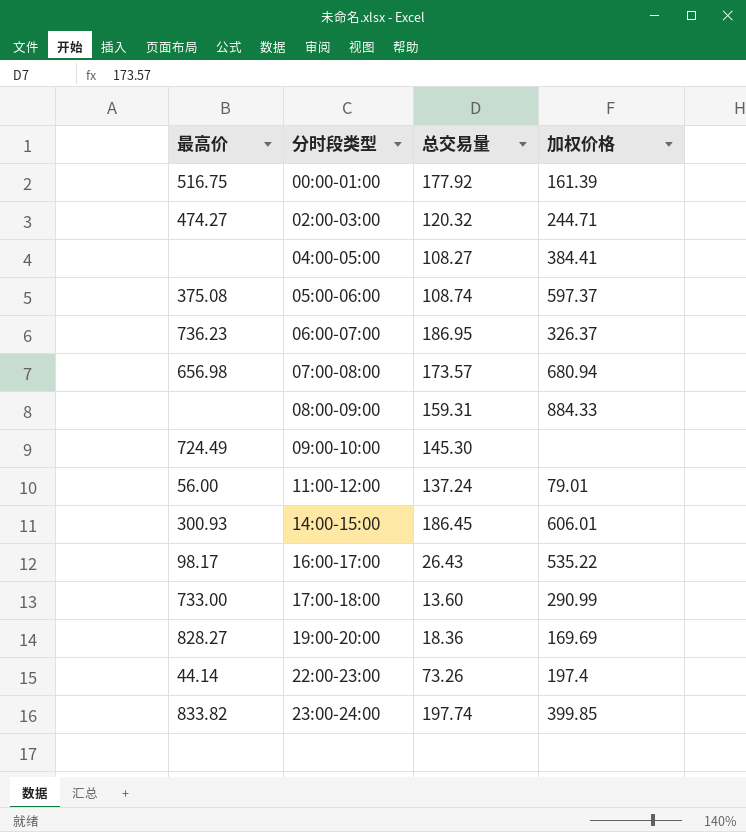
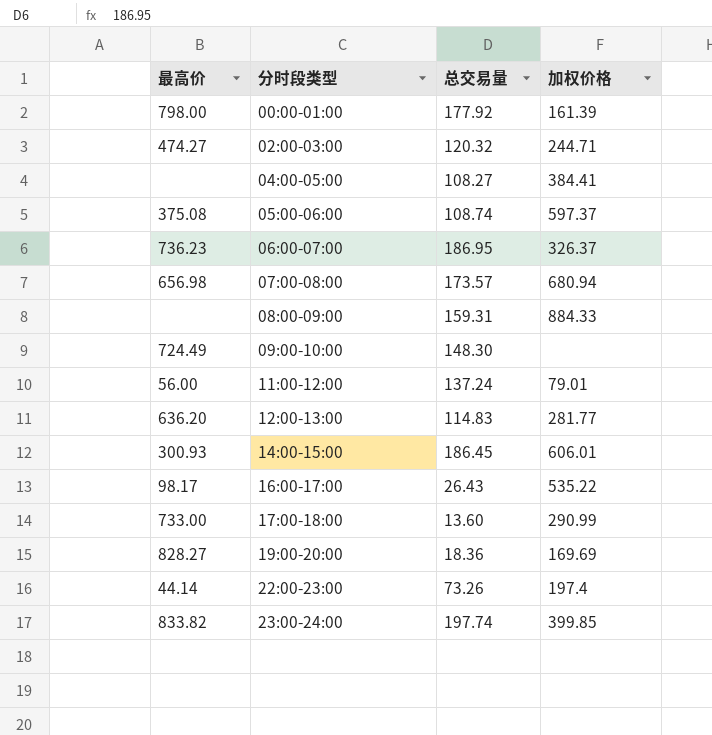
00:00-01:00 | 最高价: 516.75 -> 798.00
09:00-10:00 | 总交易量: 145.30 -> 148.30
row 12:00-13:00: none -> 636.20 | 114.83 | 281.77

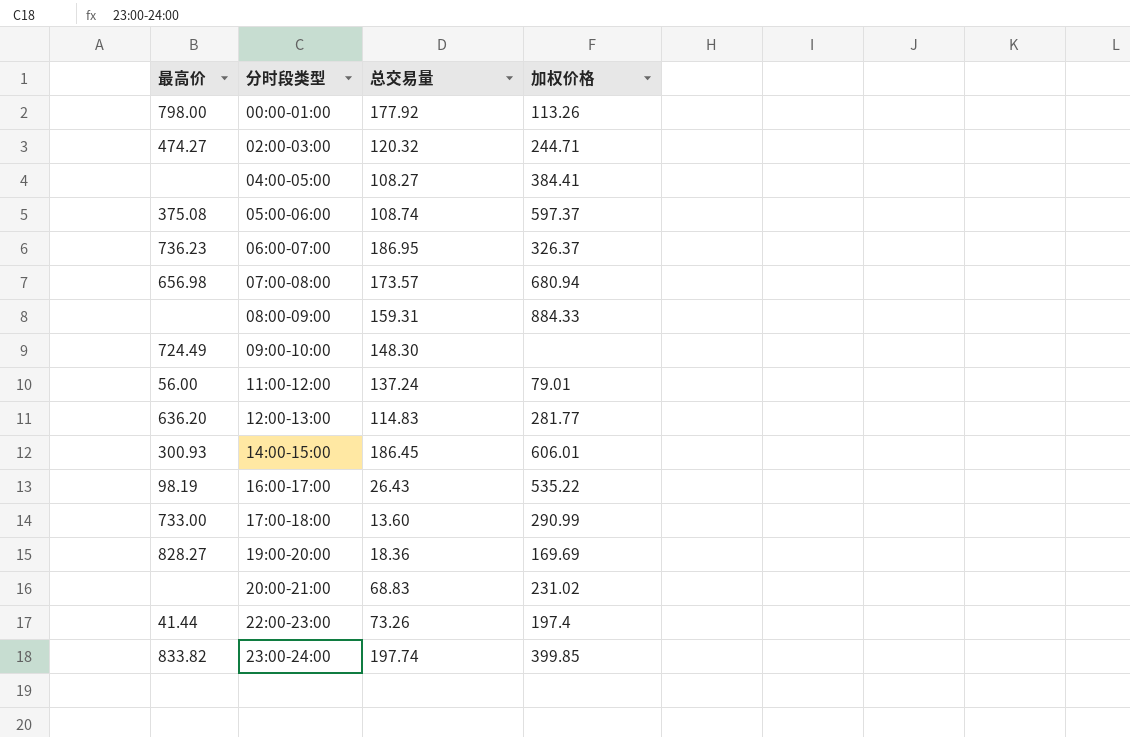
00:00-01:00 | 加权价格: 161.39 -> 113.26
16:00-17:00 | 最高价: 98.17 -> 98.19
row 20:00-21:00: none -> none | 68.83 | 231.02
22:00-23:00 | 最高价: 44.14 -> 41.44

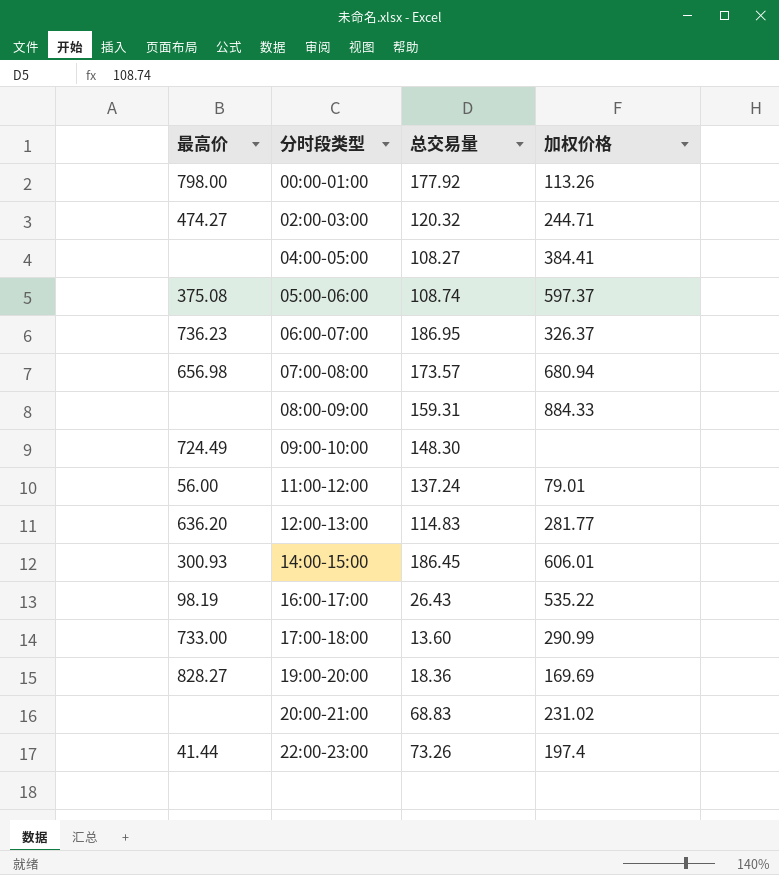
row 23:00-24:00: 833.82 | 197.74 | 399.85 -> none

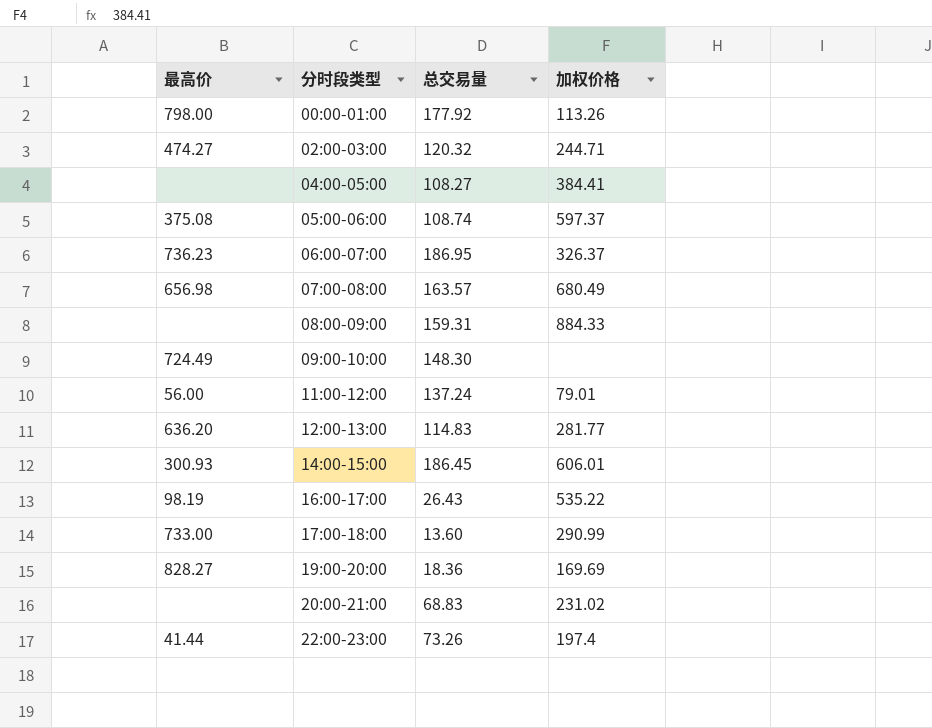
07:00-08:00 | 总交易量: 173.57 -> 163.57
07:00-08:00 | 加权价格: 680.94 -> 680.49

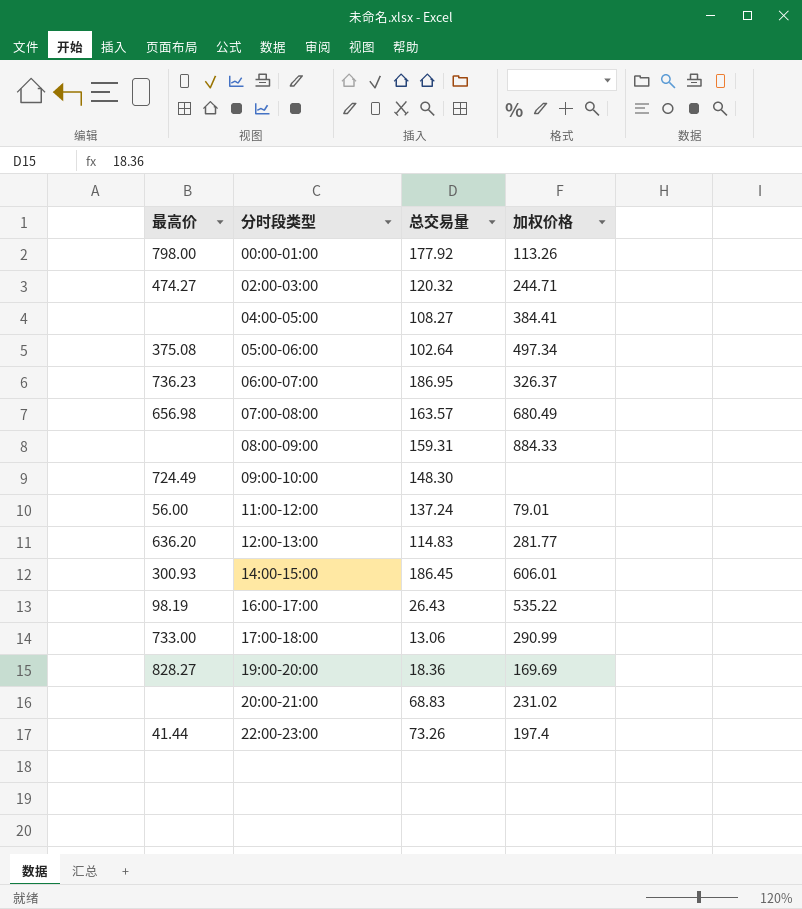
05:00-06:00 | 总交易量: 108.74 -> 102.64
05:00-06:00 | 加权价格: 597.37 -> 497.34
17:00-18:00 | 总交易量: 13.60 -> 13.06

